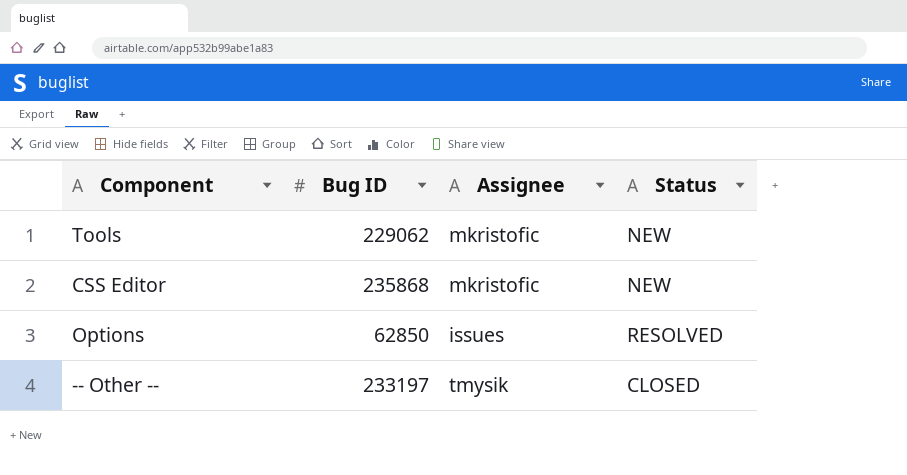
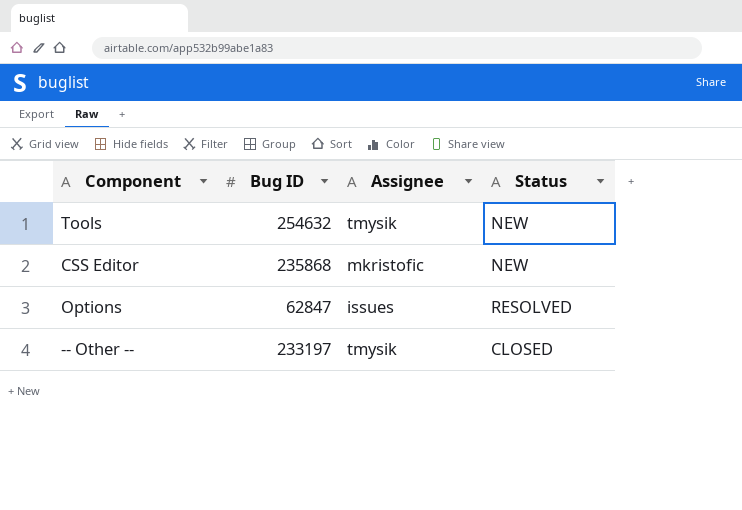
Tools | Bug ID: 229062 -> 254632
Tools | Assignee: mkristofic -> tmysik
Options | Bug ID: 62850 -> 62847

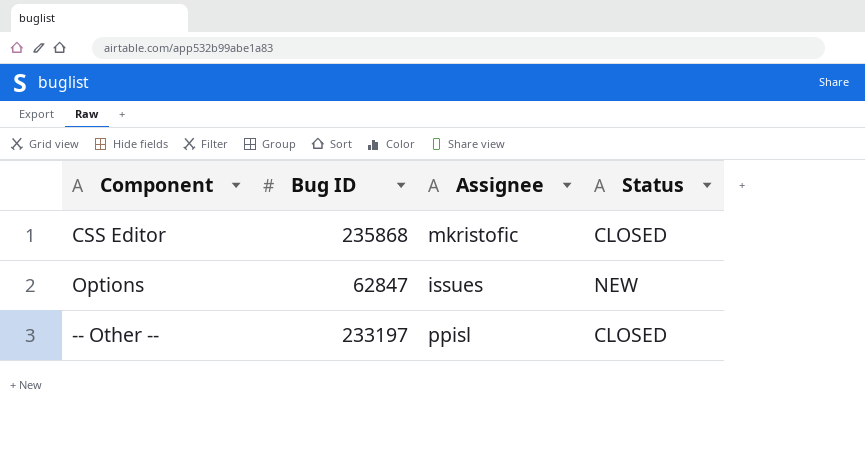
row Tools: 254632 | tmysik | NEW -> none
CSS Editor | Status: NEW -> CLOSED
Options | Status: RESOLVED -> NEW
-- Other -- | Assignee: tmysik -> ppisl

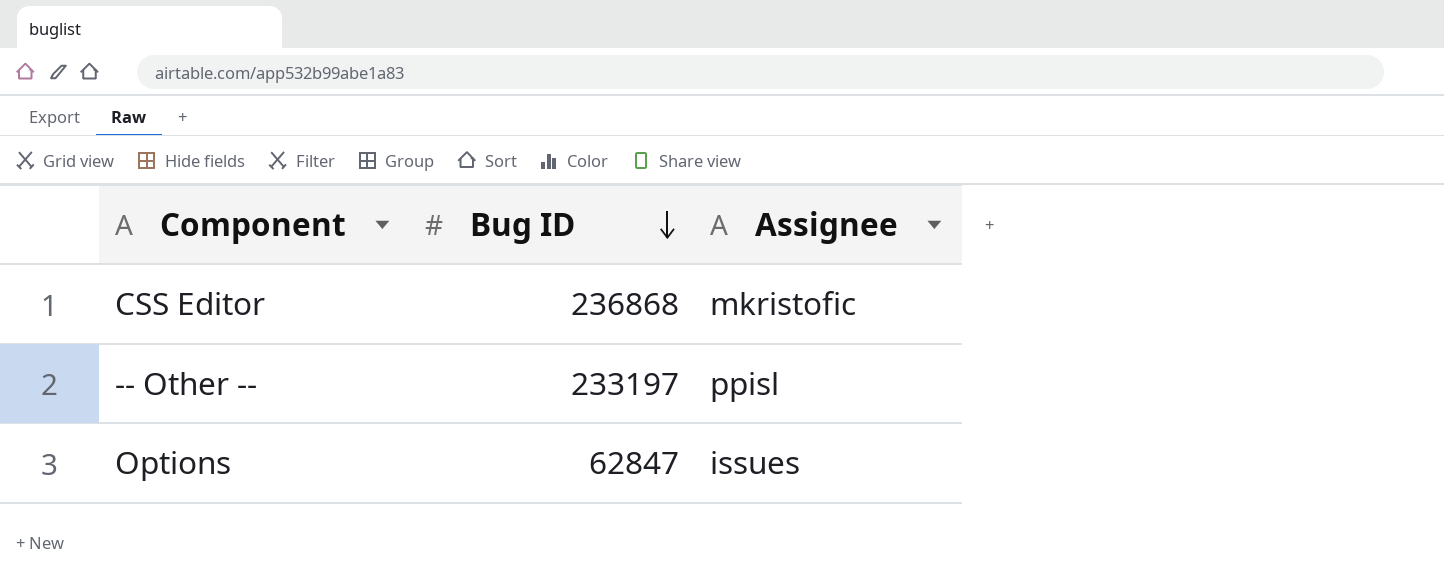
row order: none -> Bug ID descending
column Status | position: 4 -> none
CSS Editor | Bug ID: 235868 -> 236868

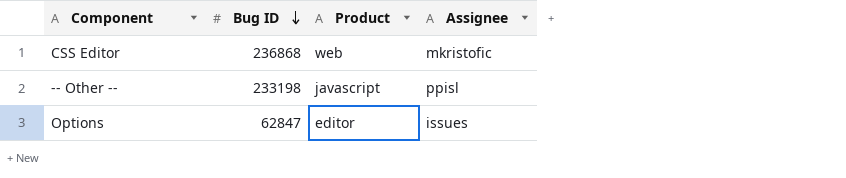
column Product | position: none -> 3
-- Other -- | Bug ID: 233197 -> 233198

